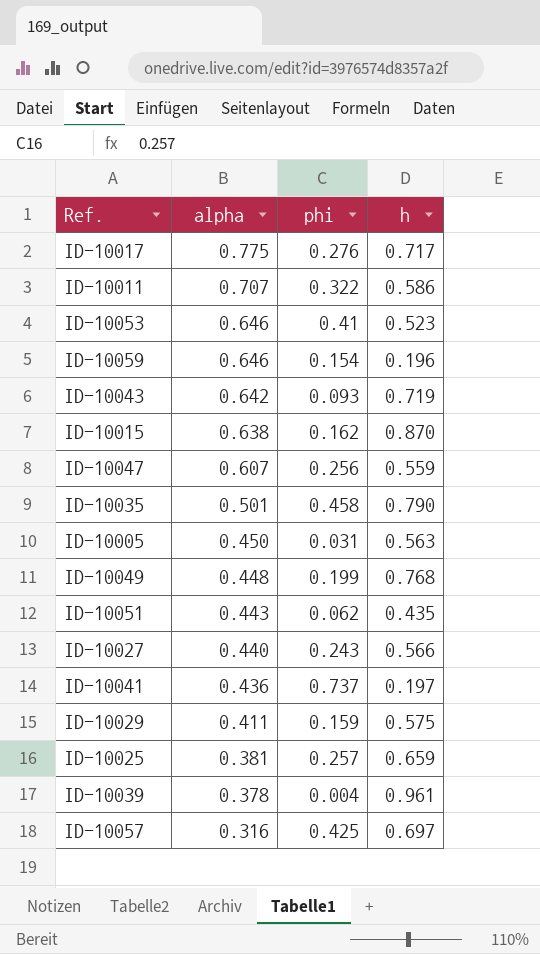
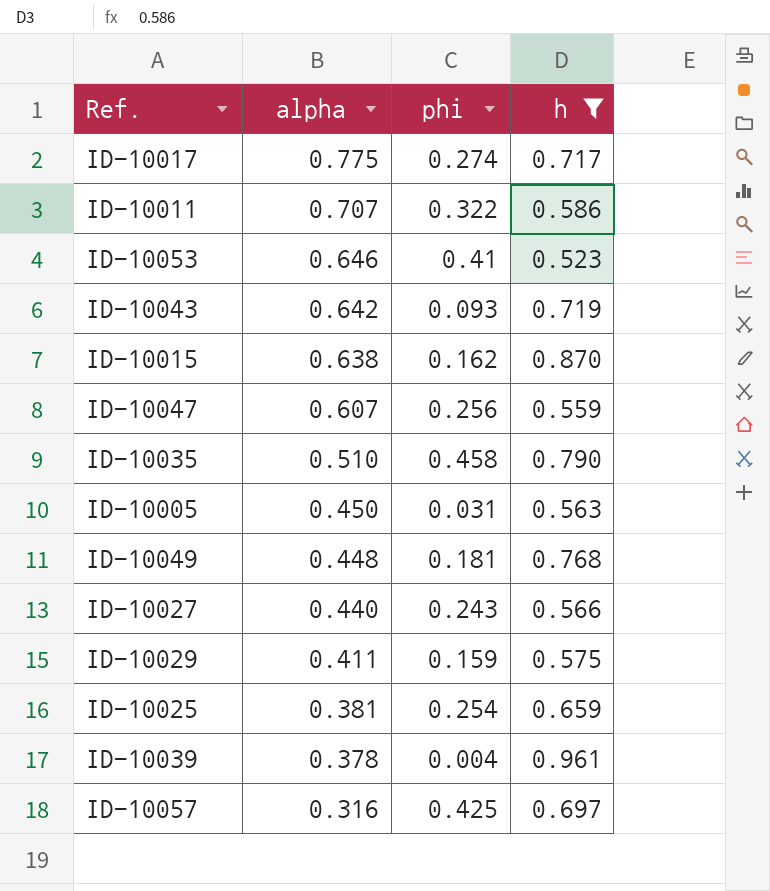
filter: none -> h >= 0.523
ID-10017 | phi: 0.276 -> 0.274
ID-10035 | alpha: 0.501 -> 0.510
ID-10049 | phi: 0.199 -> 0.181
ID-10025 | phi: 0.257 -> 0.254

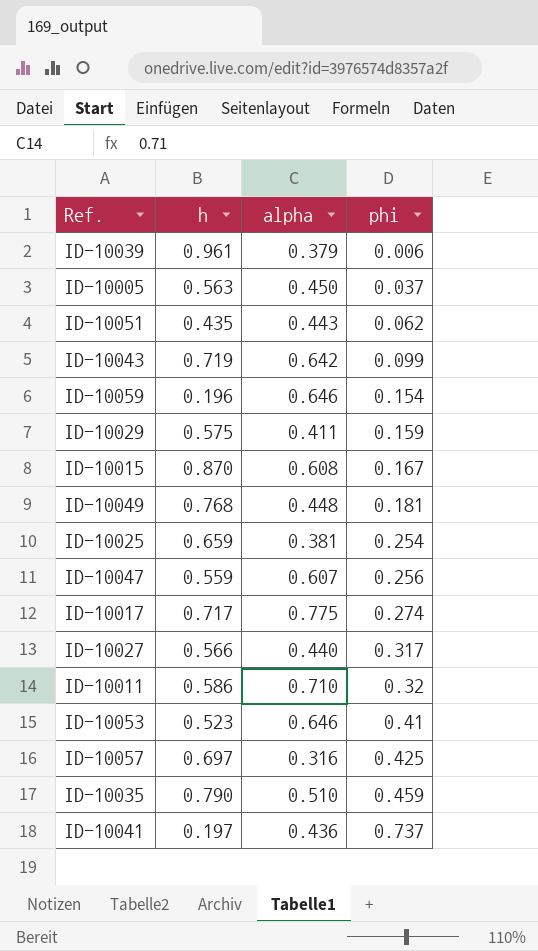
filter: h >= 0.523 -> none
row order: alpha descending -> phi ascending
column h | position: 4 -> 2
ID-10039 | alpha: 0.378 -> 0.379
ID-10039 | phi: 0.004 -> 0.006
ID-10005 | phi: 0.031 -> 0.037
ID-10043 | phi: 0.093 -> 0.099
ID-10015 | alpha: 0.638 -> 0.608
ID-10015 | phi: 0.162 -> 0.167
ID-10027 | phi: 0.243 -> 0.317
ID-10011 | alpha: 0.707 -> 0.710
ID-10011 | phi: 0.322 -> 0.32
ID-10035 | phi: 0.458 -> 0.459

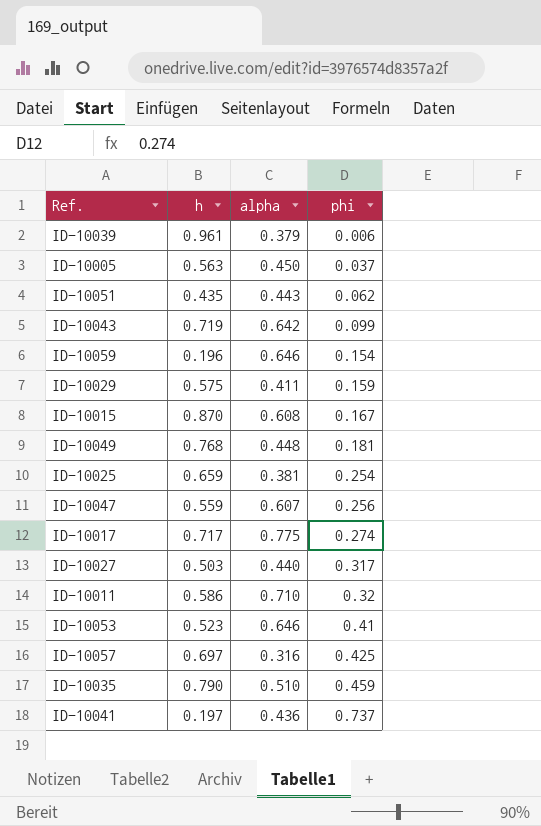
ID-10027 | h: 0.566 -> 0.503

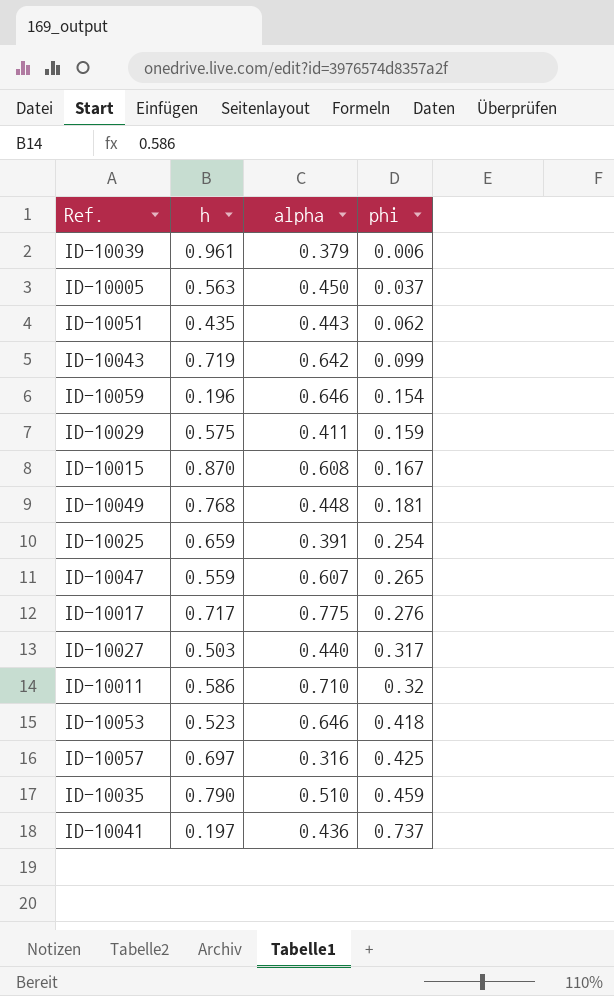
ID-10025 | alpha: 0.381 -> 0.391
ID-10047 | phi: 0.256 -> 0.265
ID-10017 | phi: 0.274 -> 0.276
ID-10053 | phi: 0.41 -> 0.418

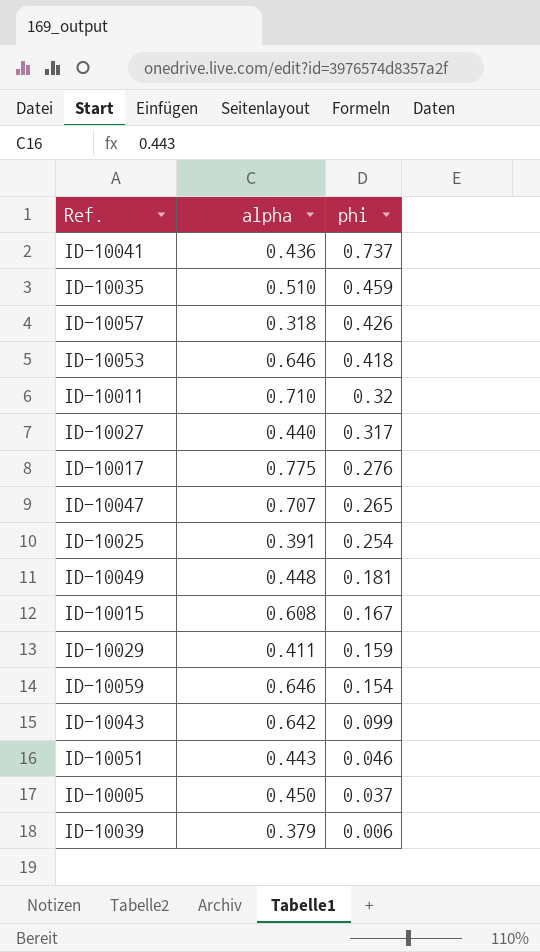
row order: phi ascending -> phi descending
column h | position: 2 -> none
ID-10057 | alpha: 0.316 -> 0.318
ID-10057 | phi: 0.425 -> 0.426
ID-10047 | alpha: 0.607 -> 0.707
ID-10051 | phi: 0.062 -> 0.046

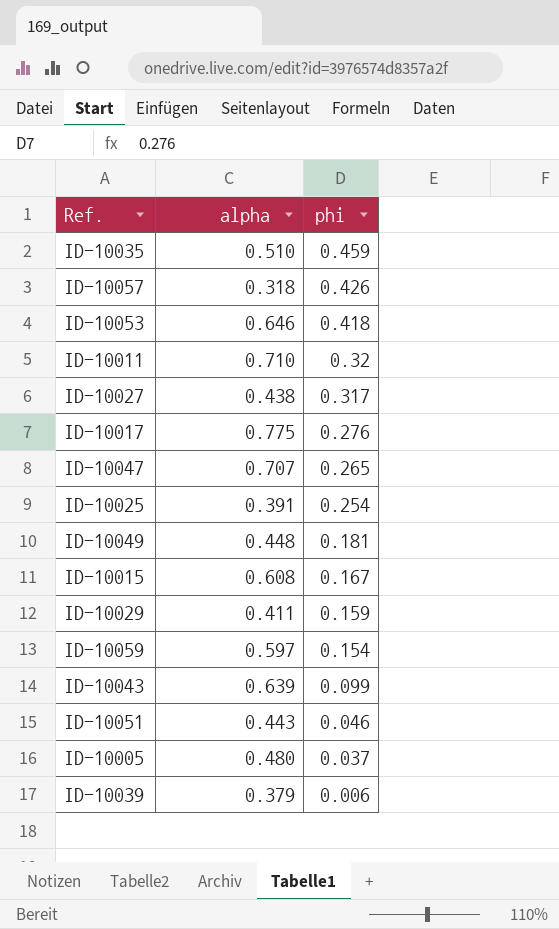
row ID-10041: 0.436 | 0.737 -> none
ID-10027 | alpha: 0.440 -> 0.438
ID-10059 | alpha: 0.646 -> 0.597
ID-10043 | alpha: 0.642 -> 0.639
ID-10005 | alpha: 0.450 -> 0.480

